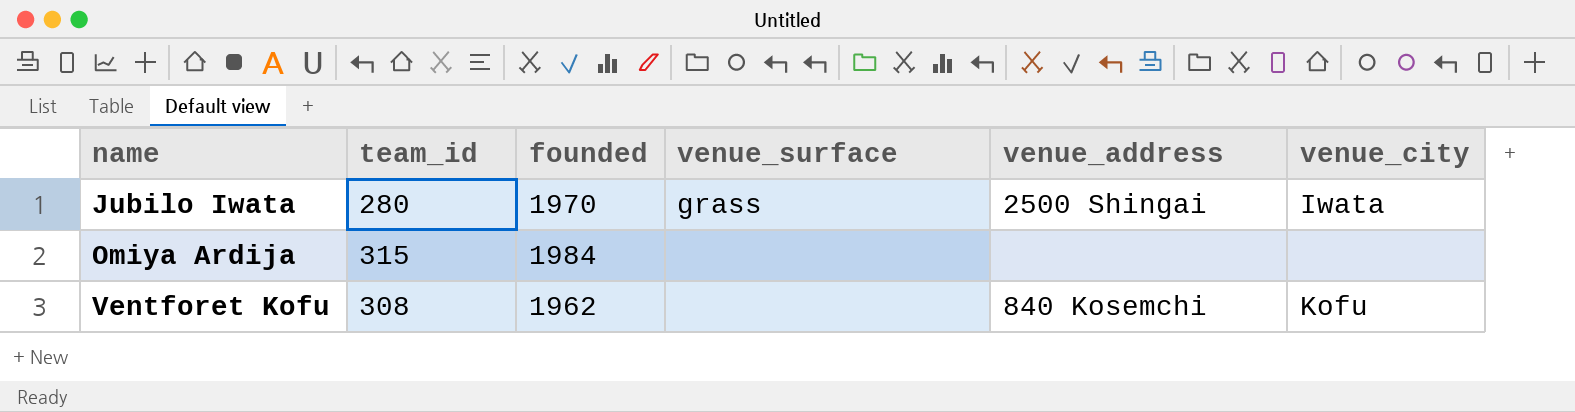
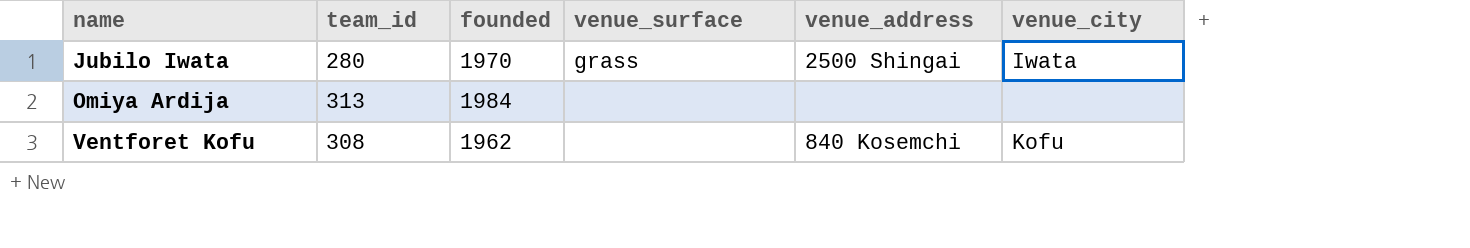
Omiya Ardija | team_id: 315 -> 313

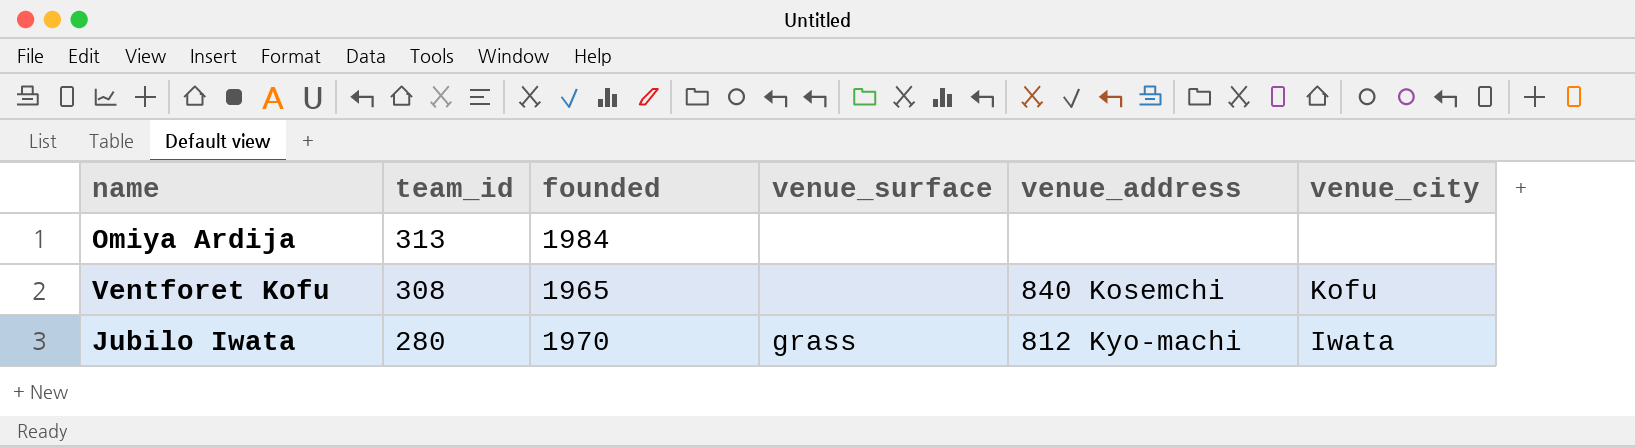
row order: name ascending -> team_id descending
Ventforet Kofu | founded: 1962 -> 1965
Jubilo Iwata | venue_address: 2500 Shingai -> 812 Kyo-machi

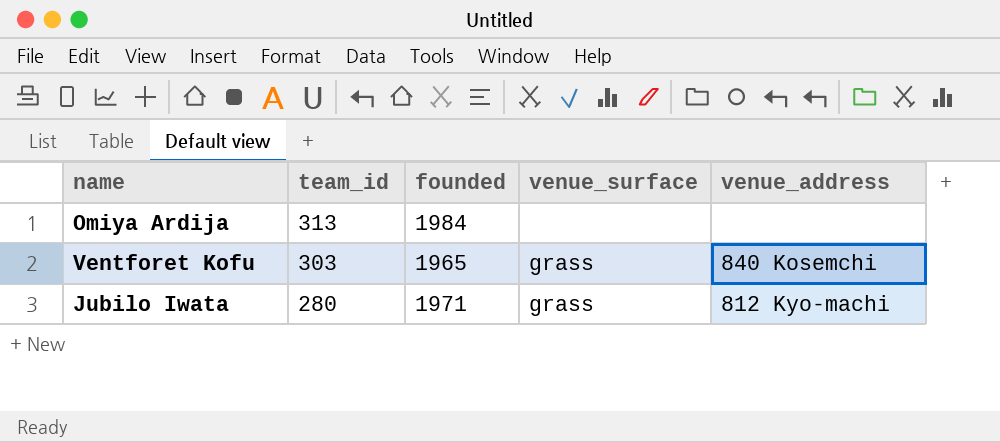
column venue_city | position: 6 -> none
Ventforet Kofu | team_id: 308 -> 303
Ventforet Kofu | venue_surface: none -> grass
Jubilo Iwata | founded: 1970 -> 1971

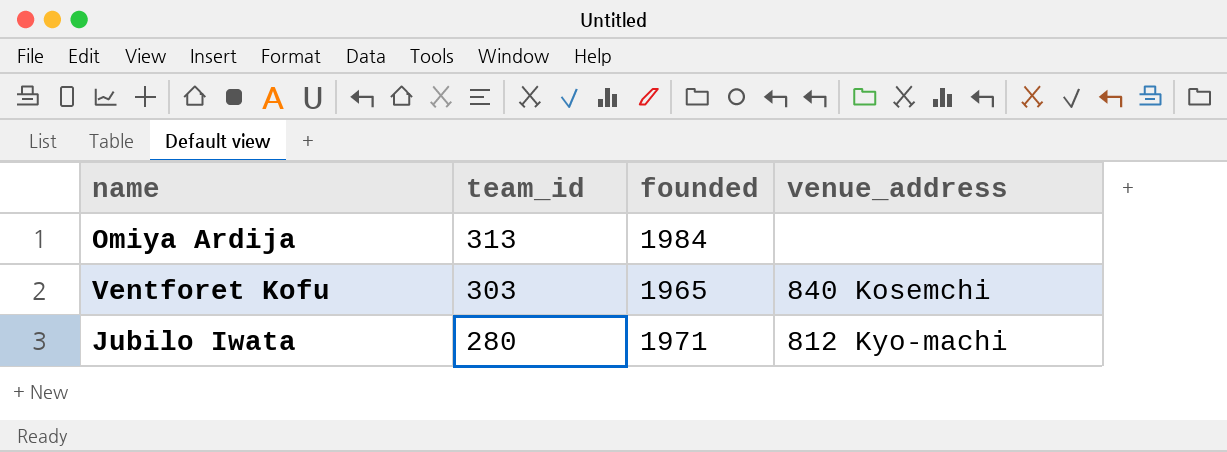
column venue_surface | position: 4 -> none

